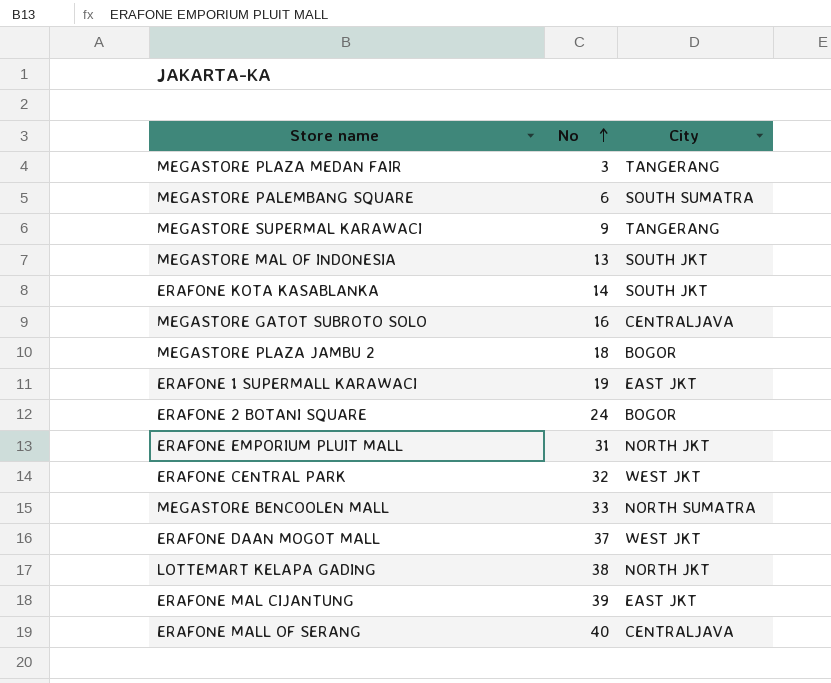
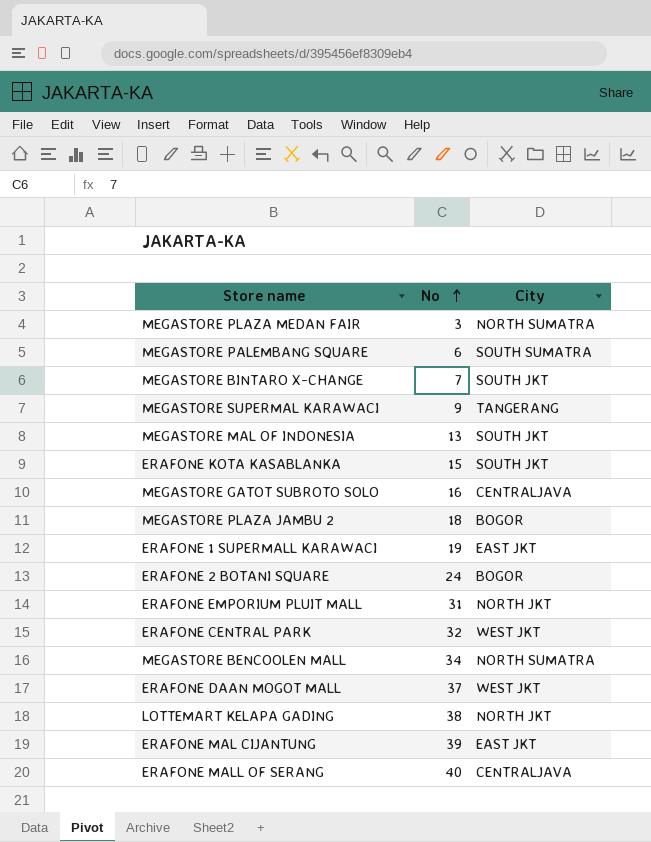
MEGASTORE PLAZA MEDAN FAIR | City: TANGERANG -> NORTH SUMATRA
row MEGASTORE BINTARO X-CHANGE: none -> 7 | SOUTH JKT
ERAFONE KOTA KASABLANKA | No: 14 -> 15
MEGASTORE BENCOOLEN MALL | No: 33 -> 34

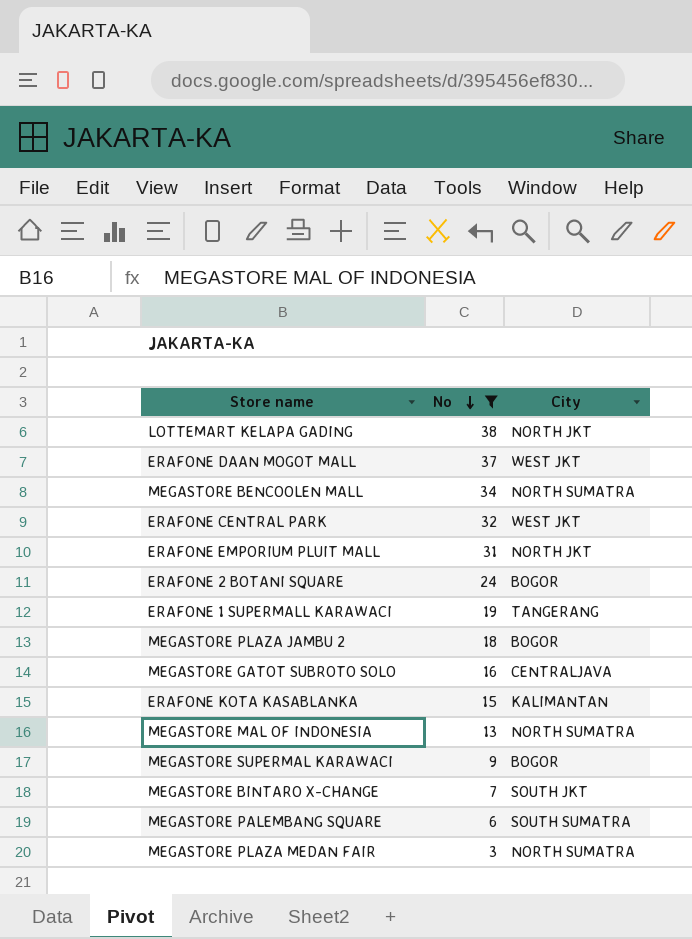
filter: none -> No <= 38
row order: No ascending -> No descending
ERAFONE 1 SUPERMALL KARAWACI | City: EAST JKT -> TANGERANG
ERAFONE KOTA KASABLANKA | City: SOUTH JKT -> KALIMANTAN
MEGASTORE MAL OF INDONESIA | City: SOUTH JKT -> NORTH SUMATRA
MEGASTORE SUPERMAL KARAWACI | City: TANGERANG -> BOGOR

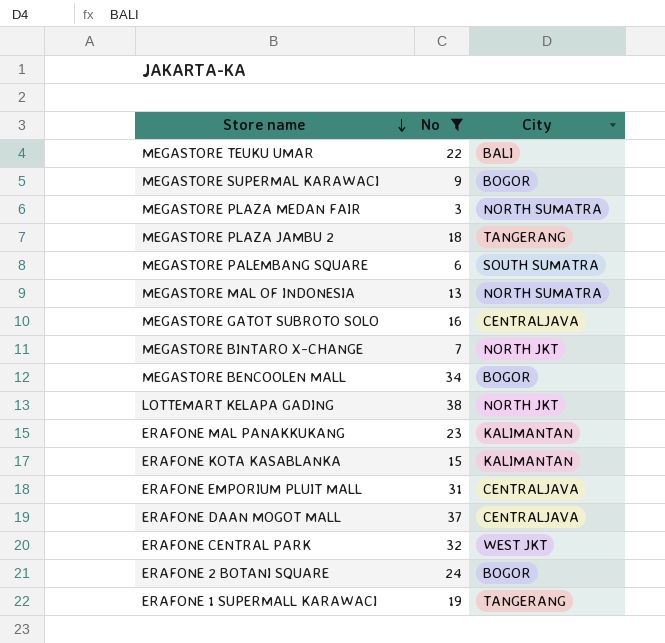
row order: No descending -> Store name descending
row MEGASTORE TEUKU UMAR: none -> 22 | BALI
MEGASTORE PLAZA JAMBU 2 | City: BOGOR -> TANGERANG
MEGASTORE BINTARO X-CHANGE | City: SOUTH JKT -> NORTH JKT
MEGASTORE BENCOOLEN MALL | City: NORTH SUMATRA -> BOGOR
row ERAFONE MAL PANAKKUKANG: none -> 23 | KALIMANTAN
ERAFONE EMPORIUM PLUIT MALL | City: NORTH JKT -> CENTRALJAVA
ERAFONE DAAN MOGOT MALL | City: WEST JKT -> CENTRALJAVA

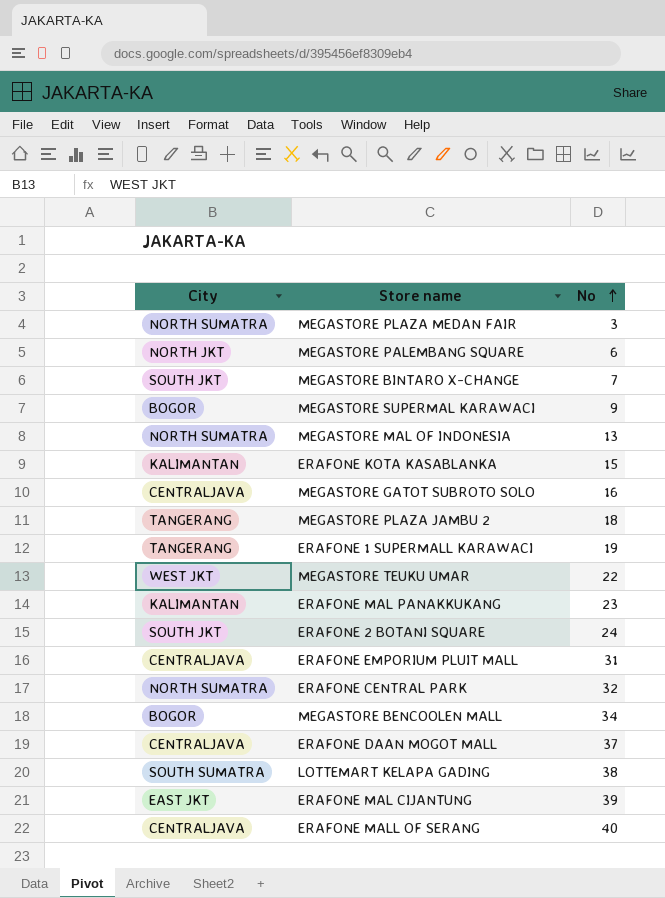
filter: No <= 38 -> none
row order: Store name descending -> No ascending
column City | position: 3 -> 1
MEGASTORE PALEMBANG SQUARE | City: SOUTH SUMATRA -> NORTH JKT
MEGASTORE BINTARO X-CHANGE | City: NORTH JKT -> SOUTH JKT
MEGASTORE TEUKU UMAR | City: BALI -> WEST JKT
ERAFONE 2 BOTANI SQUARE | City: BOGOR -> SOUTH JKT
ERAFONE CENTRAL PARK | City: WEST JKT -> NORTH SUMATRA
LOTTEMART KELAPA GADING | City: NORTH JKT -> SOUTH SUMATRA

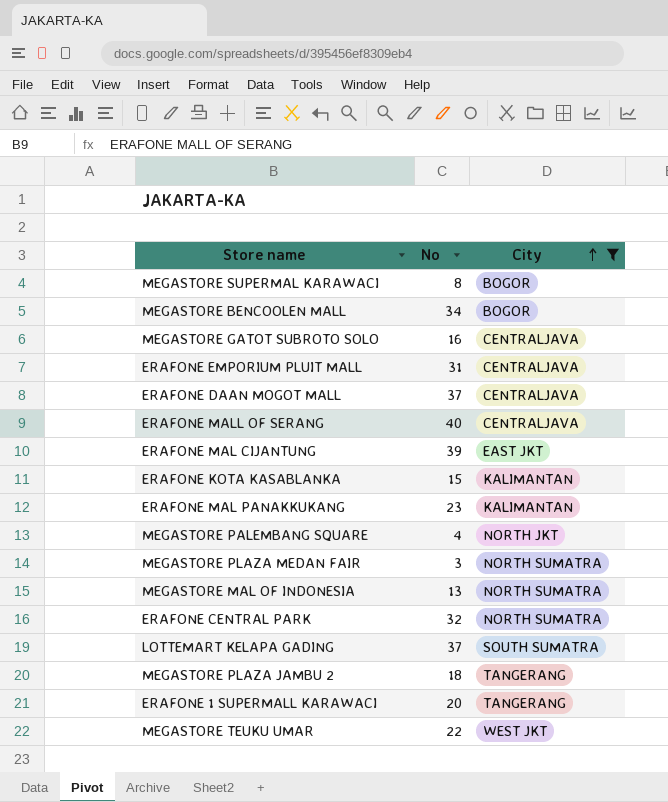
filter: none -> City != SOUTH JKT
row order: No ascending -> City ascending
column City | position: 1 -> 3
MEGASTORE SUPERMAL KARAWACI | No: 9 -> 8
MEGASTORE PALEMBANG SQUARE | No: 6 -> 4
LOTTEMART KELAPA GADING | No: 38 -> 37
ERAFONE 1 SUPERMALL KARAWACI | No: 19 -> 20

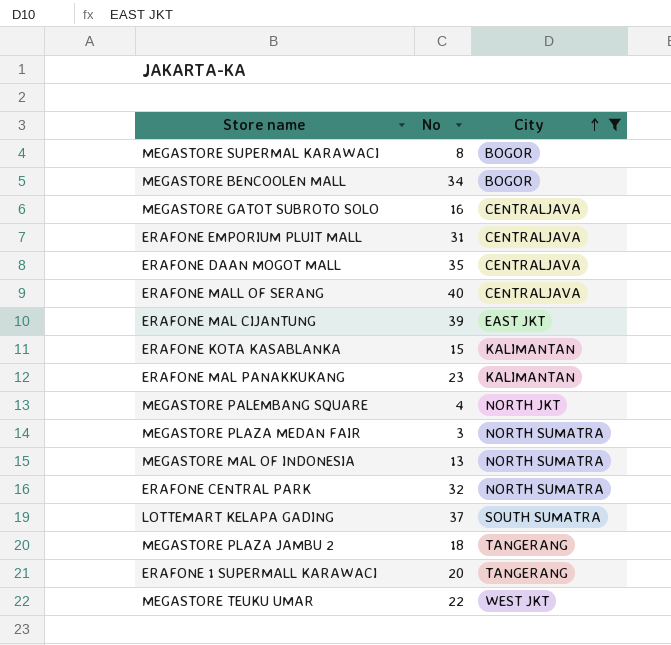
ERAFONE DAAN MOGOT MALL | No: 37 -> 35

